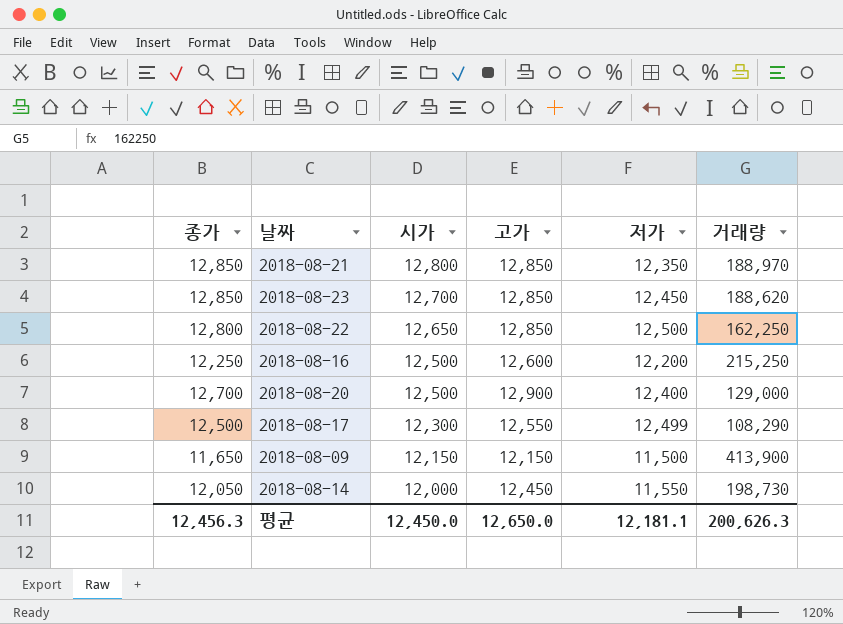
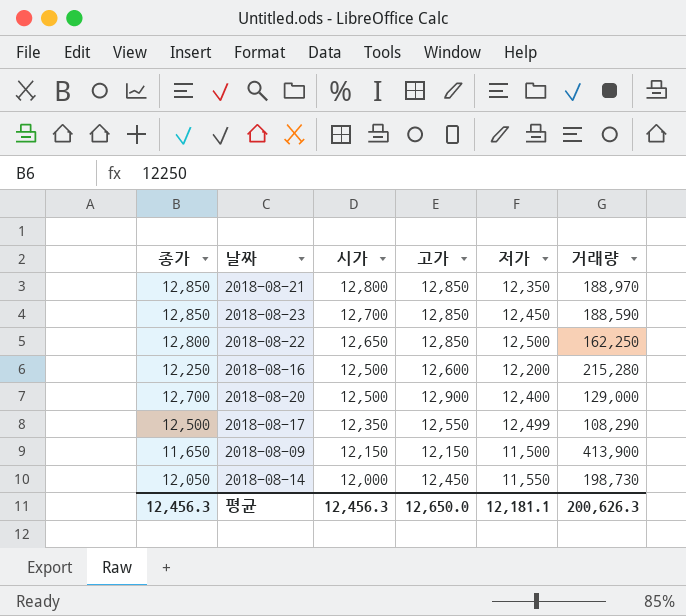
2018-08-23 | 거래량: 188,620 -> 188,590
2018-08-16 | 거래량: 215,250 -> 215,280
2018-08-17 | 시가: 12,300 -> 12,350
평균 | 시가: 12,450.0 -> 12,456.3

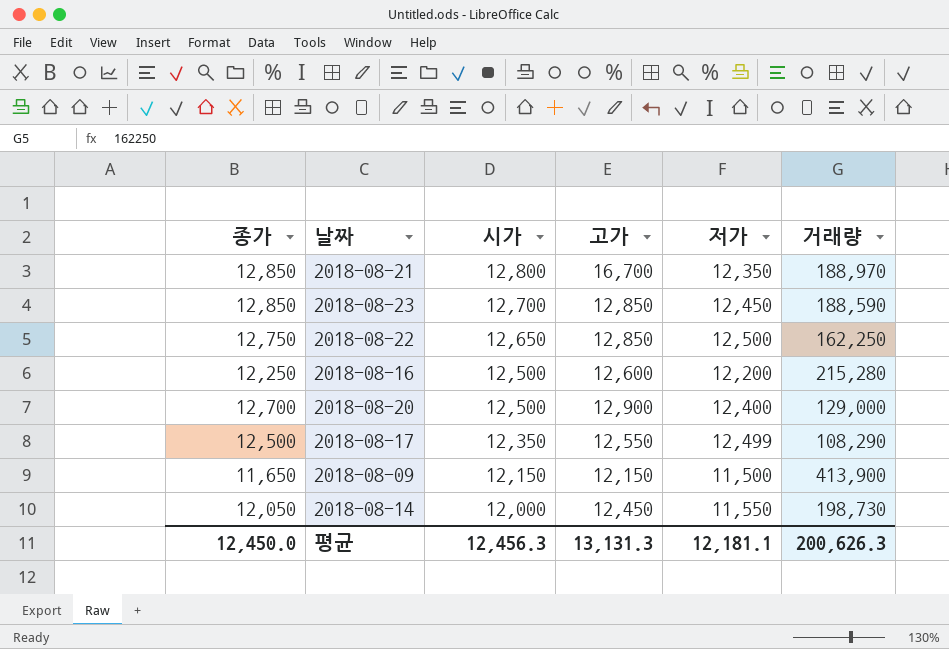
2018-08-21 | 고가: 12,850 -> 16,700
2018-08-22 | 종가: 12,800 -> 12,750
평균 | 종가: 12,456.3 -> 12,450.0
평균 | 고가: 12,650.0 -> 13,131.3

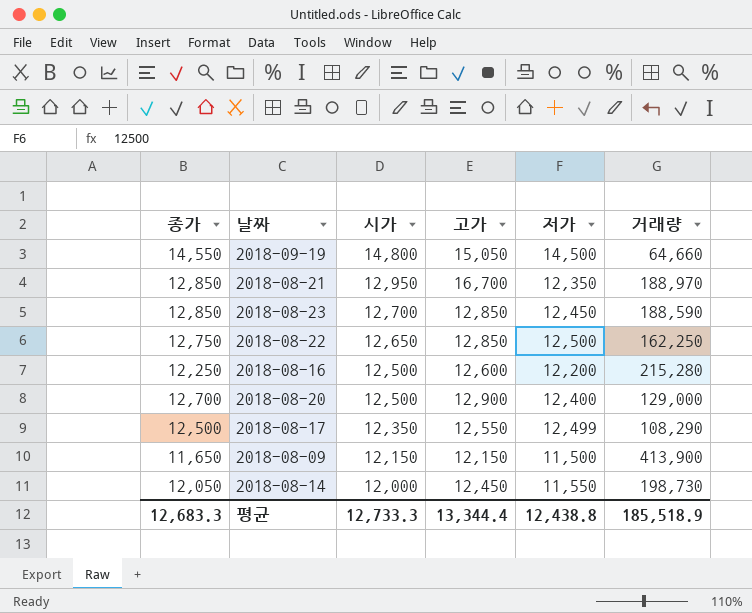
row 2018-09-19: none -> 14,550 | 14,800 | 15,050 | 14,500 | 64,660
2018-08-21 | 시가: 12,800 -> 12,950
평균 | 종가: 12,450.0 -> 12,683.3
평균 | 시가: 12,456.3 -> 12,733.3
평균 | 고가: 13,131.3 -> 13,344.4
평균 | 저가: 12,181.1 -> 12,438.8
평균 | 거래량: 200,626.3 -> 185,518.9

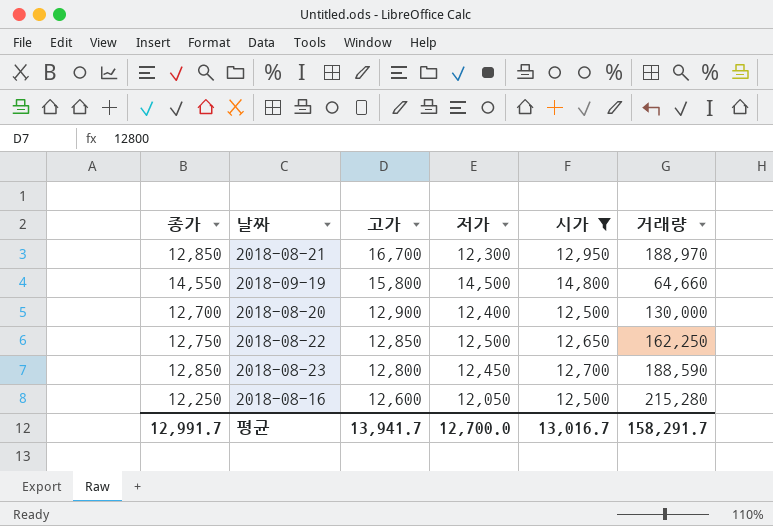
filter: none -> 시가 >= 12,500
row order: 시가 descending -> 고가 descending
column 시가 | position: 3 -> 5
2018-08-21 | 저가: 12,350 -> 12,300
2018-09-19 | 고가: 15,050 -> 15,800
2018-08-20 | 거래량: 129,000 -> 130,000
2018-08-23 | 고가: 12,850 -> 12,800
2018-08-16 | 저가: 12,200 -> 12,050
평균 | 종가: 12,683.3 -> 12,991.7
평균 | 고가: 13,344.4 -> 13,941.7
평균 | 저가: 12,438.8 -> 12,700.0
평균 | 시가: 12,733.3 -> 13,016.7
평균 | 거래량: 185,518.9 -> 158,291.7

